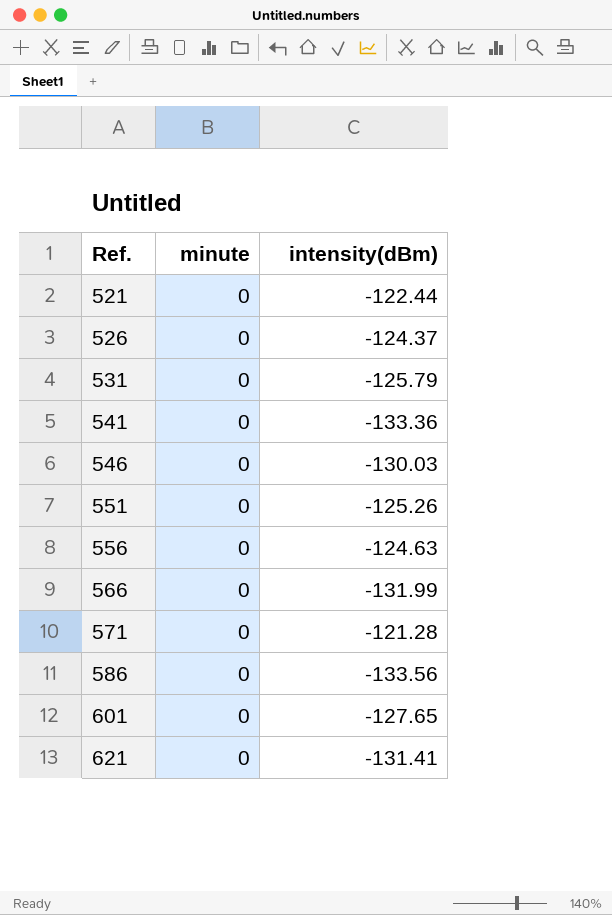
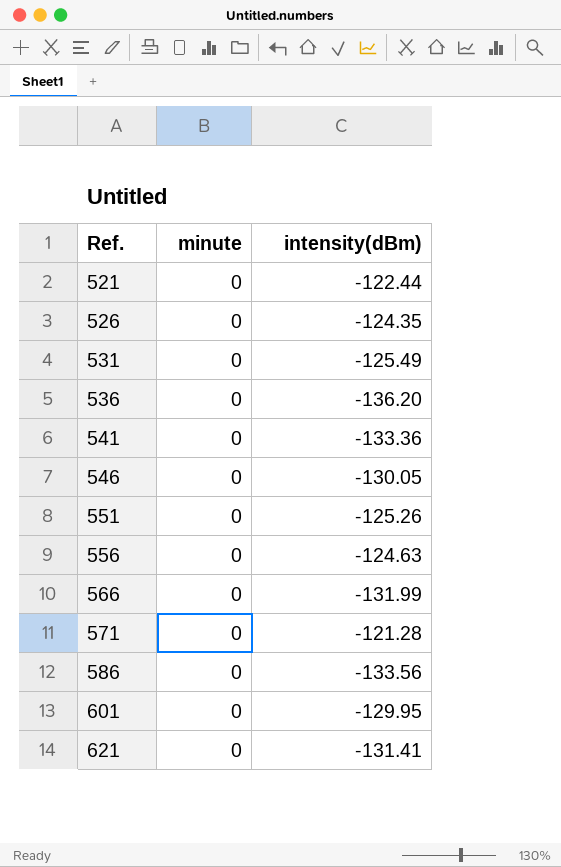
526 | intensity(dBm): -124.37 -> -124.35
531 | intensity(dBm): -125.79 -> -125.49
row 536: none -> 0 | -136.20
546 | intensity(dBm): -130.03 -> -130.05
601 | intensity(dBm): -127.65 -> -129.95

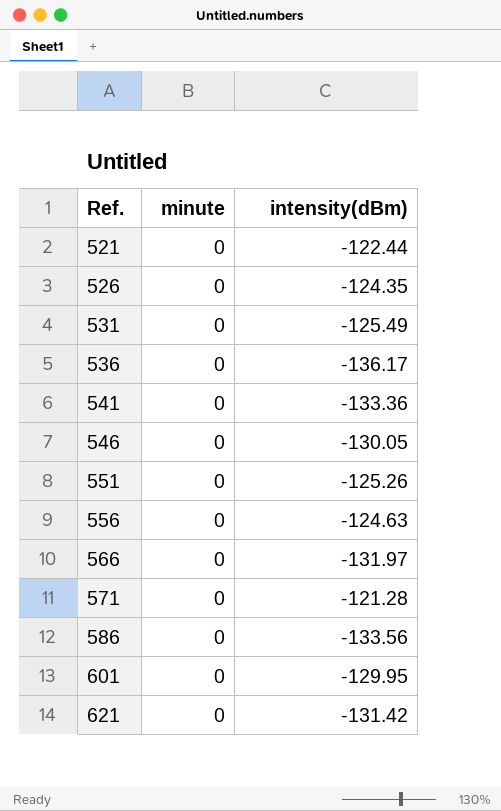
536 | intensity(dBm): -136.20 -> -136.17
566 | intensity(dBm): -131.99 -> -131.97
621 | intensity(dBm): -131.41 -> -131.42

